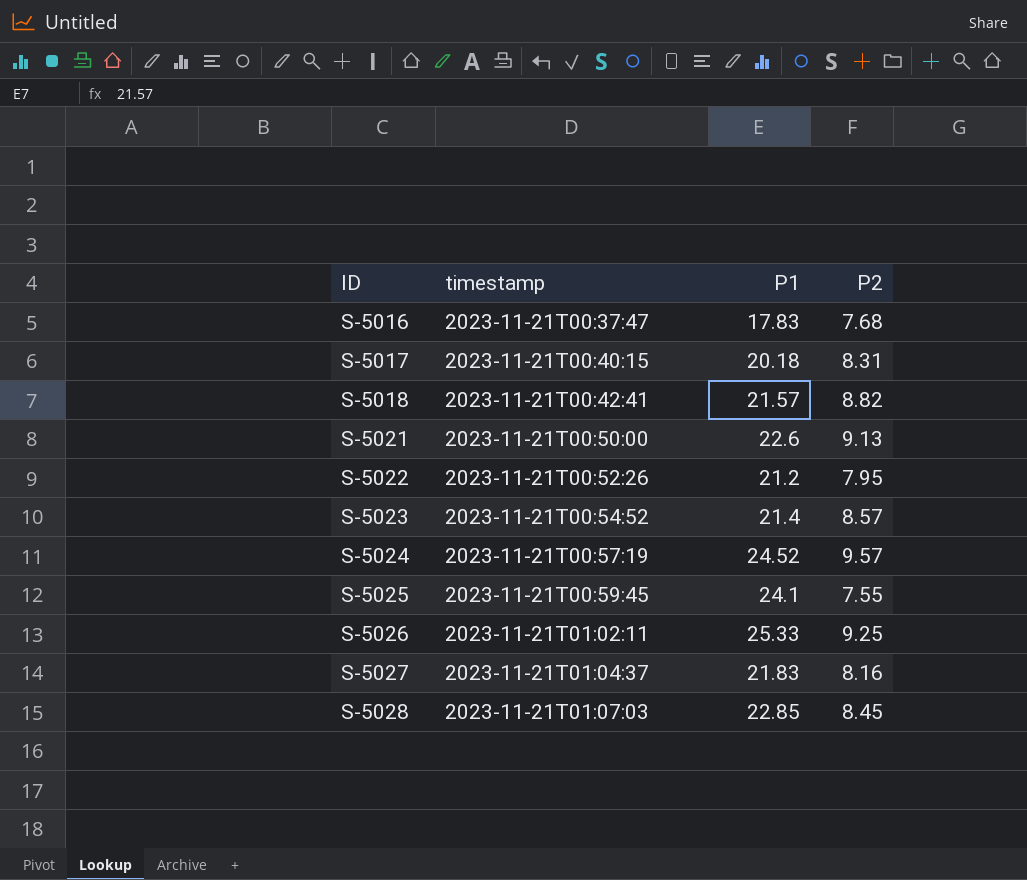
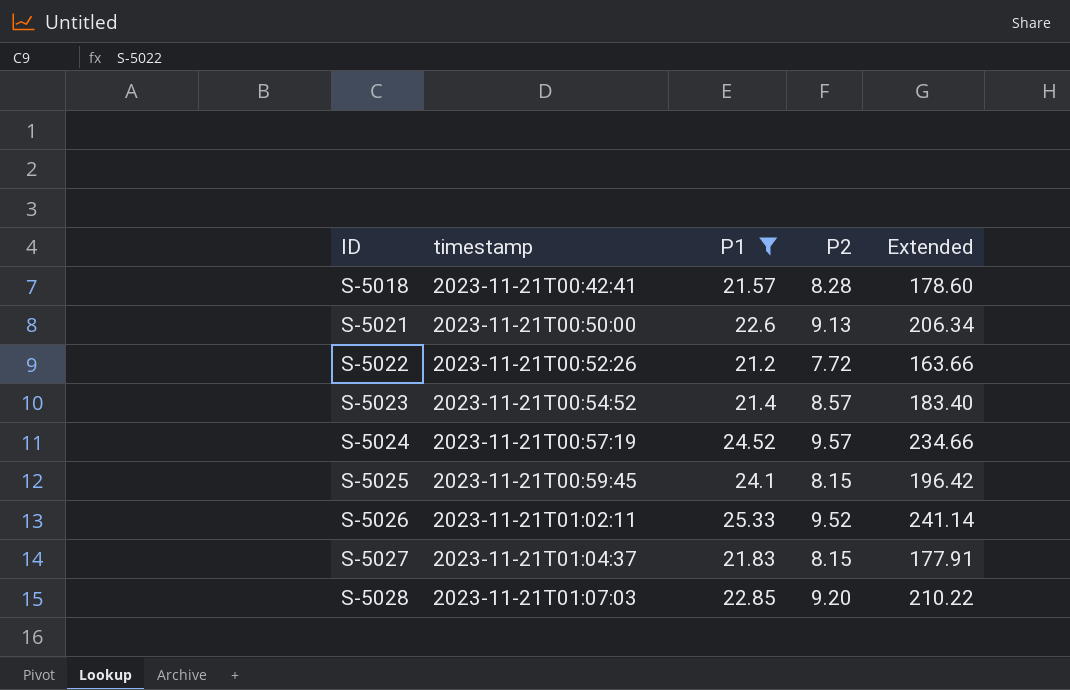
filter: none -> P1 >= 21.2
column Extended | formula: none -> [P1] * [P2]
S-5018 | P2: 8.82 -> 8.28
S-5022 | P2: 7.95 -> 7.72
S-5025 | P2: 7.55 -> 8.15
S-5026 | P2: 9.25 -> 9.52
S-5027 | P2: 8.16 -> 8.15
S-5028 | P2: 8.45 -> 9.20

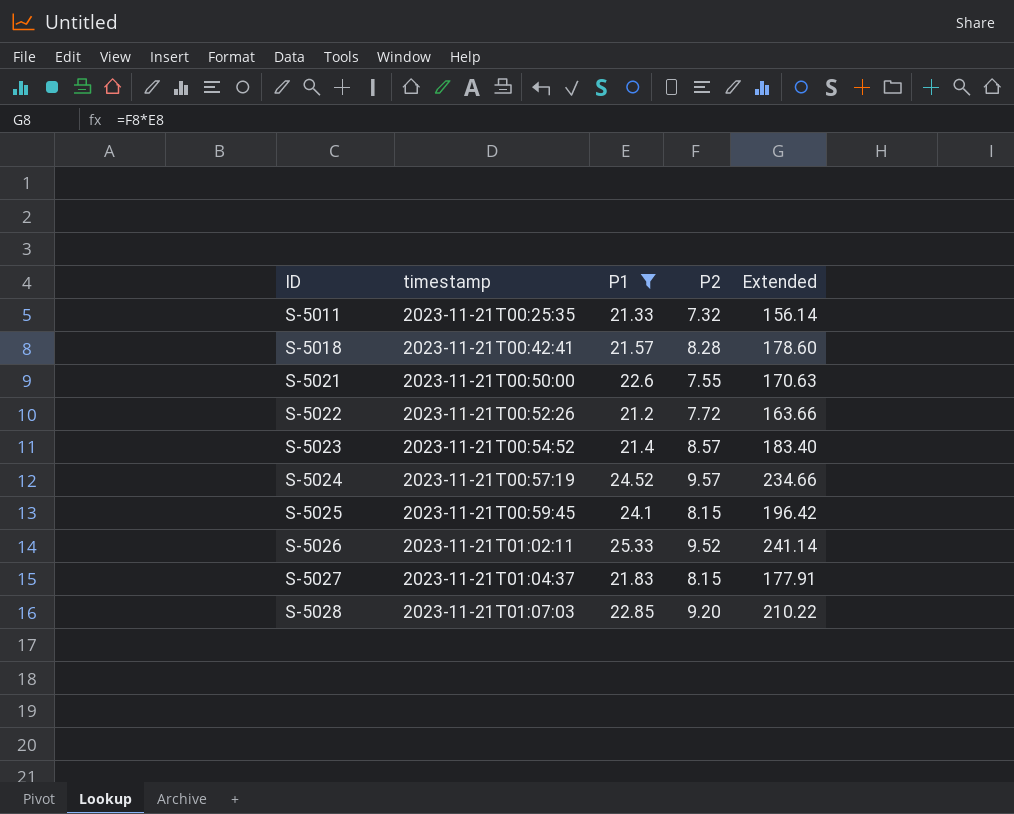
row S-5011: none -> 2023-11-21T00:25:35 | 21.33 | 7.32 | 156.14
S-5021 | P2: 9.13 -> 7.55
S-5021 | Extended: 206.34 -> 170.63

